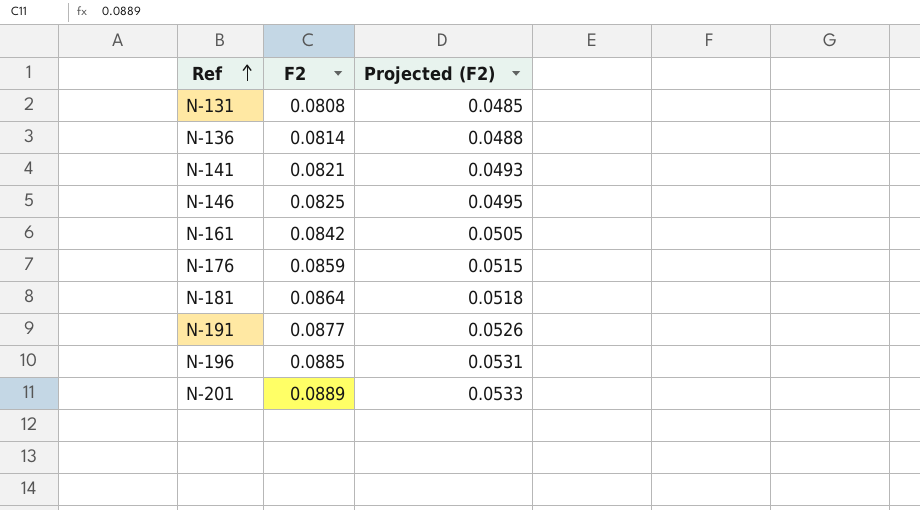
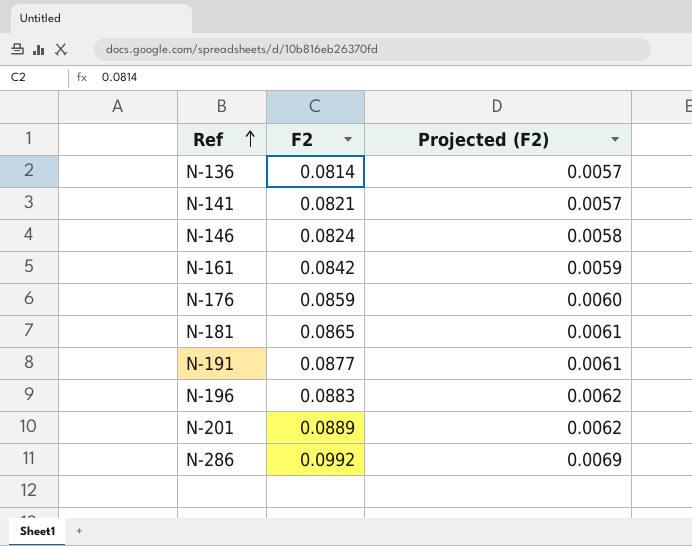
column Projected (F2) | formula: [F2] * 0.6 -> [F2] * 0.07
row N-131: 0.0808 | 0.0485 -> none
N-146 | F2: 0.0825 -> 0.0824
N-181 | F2: 0.0864 -> 0.0865
N-196 | F2: 0.0885 -> 0.0883
row N-286: none -> 0.0992 | 0.0069

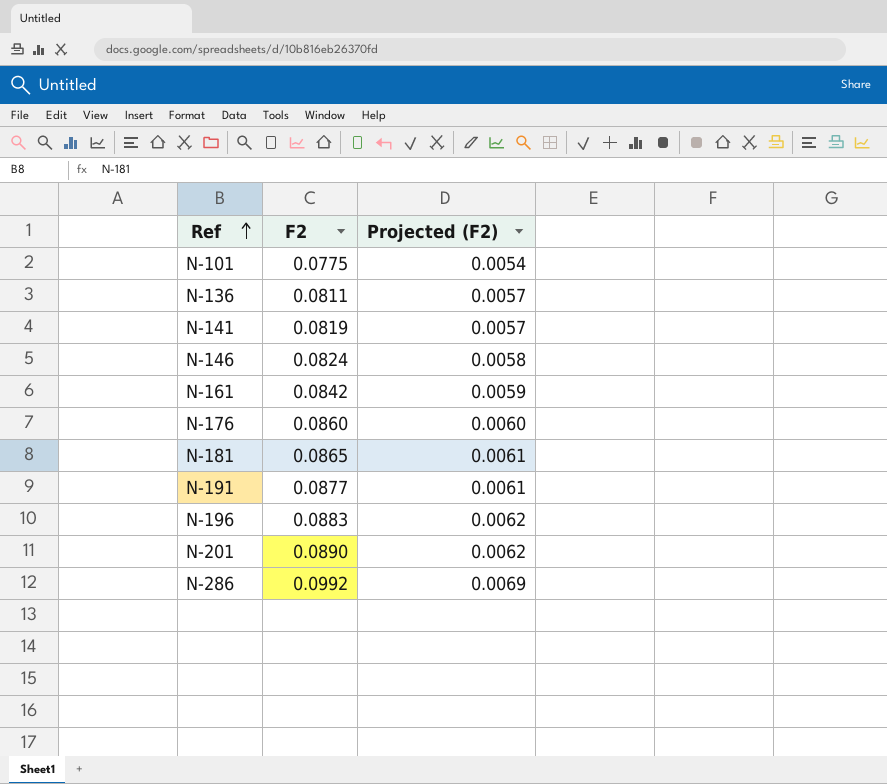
row N-101: none -> 0.0775 | 0.0054
N-136 | F2: 0.0814 -> 0.0811
N-141 | F2: 0.0821 -> 0.0819
N-176 | F2: 0.0859 -> 0.0860
N-201 | F2: 0.0889 -> 0.0890

